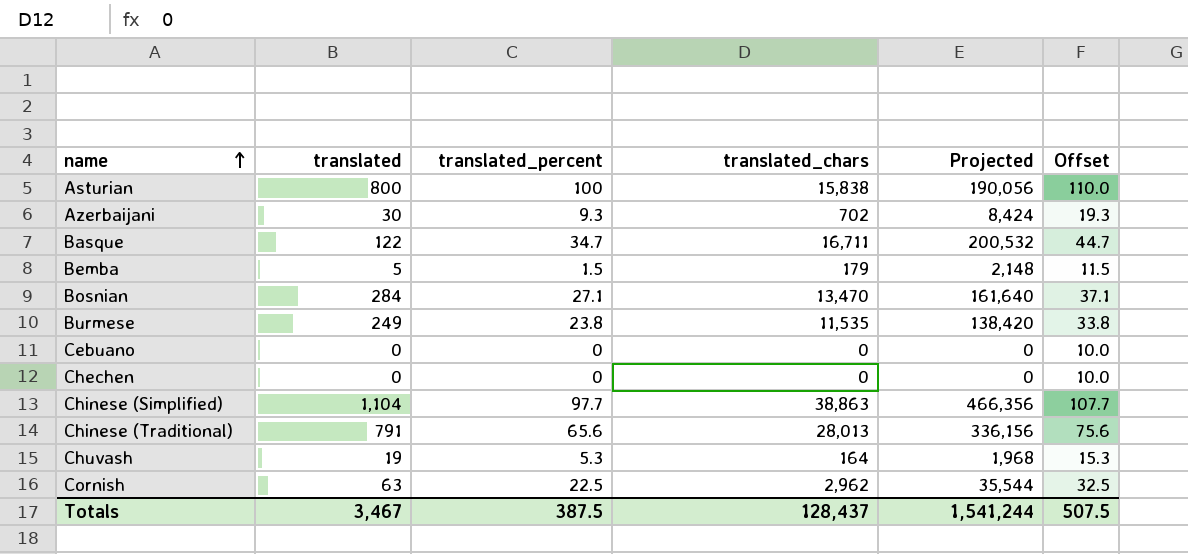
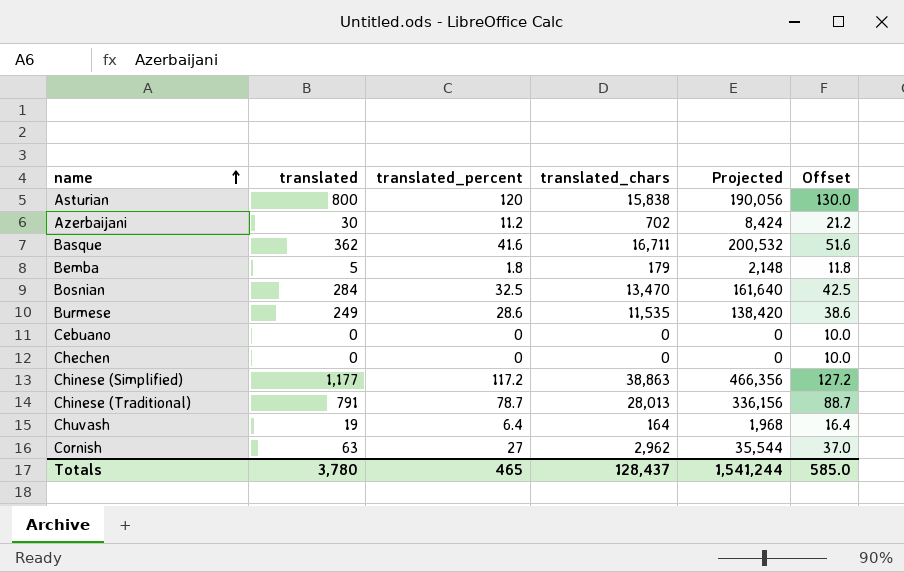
Asturian | translated_percent: 100 -> 120
Asturian | Offset: 110.0 -> 130.0
Azerbaijani | translated_percent: 9.3 -> 11.2
Azerbaijani | Offset: 19.3 -> 21.2
Basque | translated: 122 -> 362
Basque | translated_percent: 34.7 -> 41.6
Basque | Offset: 44.7 -> 51.6
Bemba | translated_percent: 1.5 -> 1.8
Bemba | Offset: 11.5 -> 11.8
Bosnian | translated_percent: 27.1 -> 32.5
Bosnian | Offset: 37.1 -> 42.5
Burmese | translated_percent: 23.8 -> 28.6
Burmese | Offset: 33.8 -> 38.6
Chinese (Simplified) | translated: 1,104 -> 1,177
Chinese (Simplified) | translated_percent: 97.7 -> 117.2
Chinese (Simplified) | Offset: 107.7 -> 127.2
Chinese (Traditional) | translated_percent: 65.6 -> 78.7
Chinese (Traditional) | Offset: 75.6 -> 88.7
Chuvash | translated_percent: 5.3 -> 6.4
Chuvash | Offset: 15.3 -> 16.4
Cornish | translated_percent: 22.5 -> 27
Cornish | Offset: 32.5 -> 37.0
Totals | translated: 3,467 -> 3,780
Totals | translated_percent: 387.5 -> 465
Totals | Offset: 507.5 -> 585.0

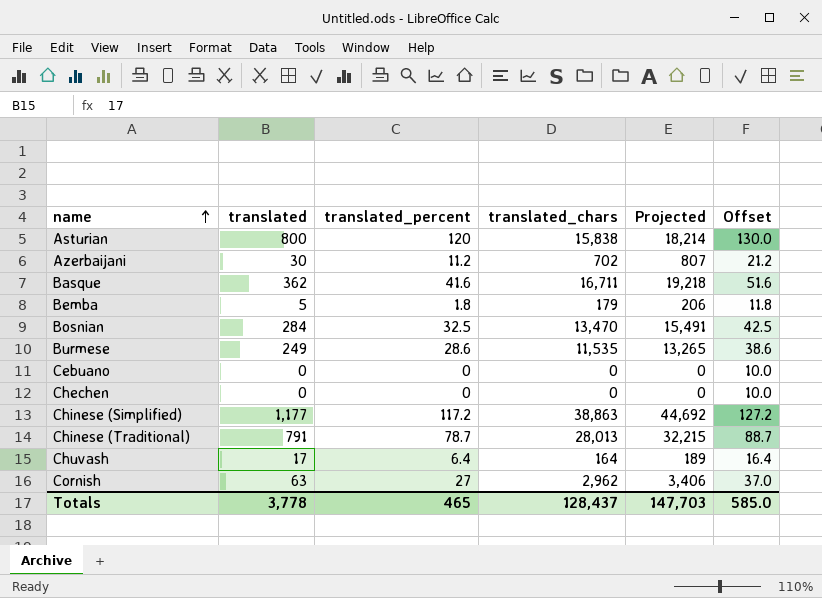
column Projected | formula: [translated_chars] * 12 -> [translated_chars] * 1.15
Chuvash | translated: 19 -> 17
Totals | translated: 3,780 -> 3,778
Totals | Projected: 1,541,244 -> 147,703

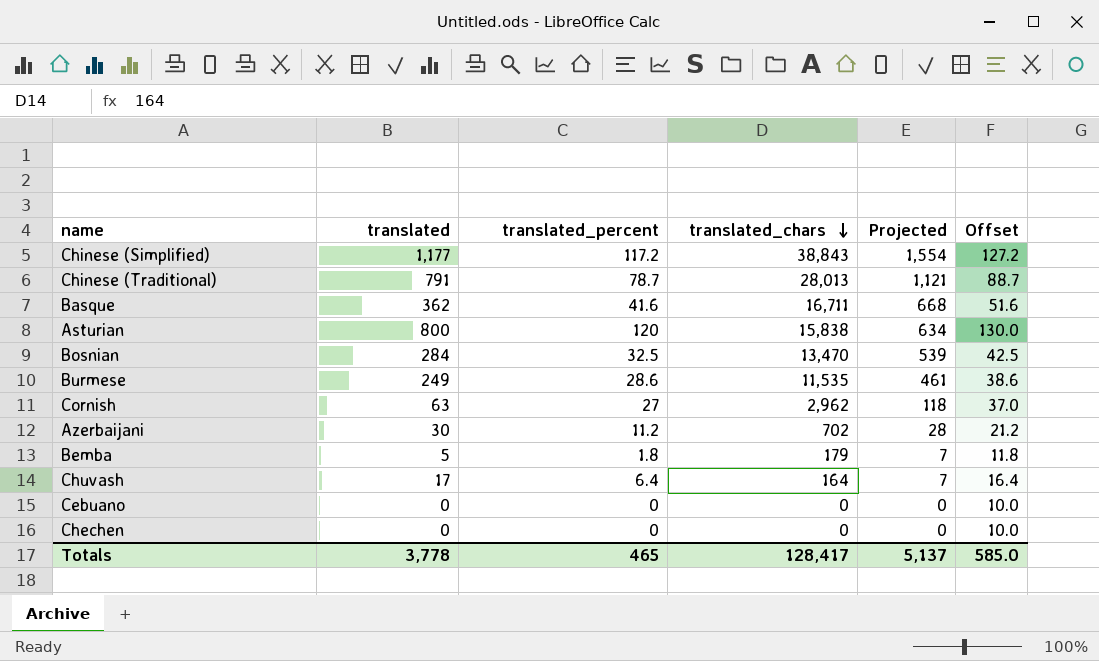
row order: name ascending -> translated_chars descending
column Projected | formula: [translated_chars] * 1.15 -> [translated_chars] * 0.04
Chinese (Simplified) | translated_chars: 38,863 -> 38,843
Totals | translated_chars: 128,437 -> 128,417
Totals | Projected: 147,703 -> 5,137

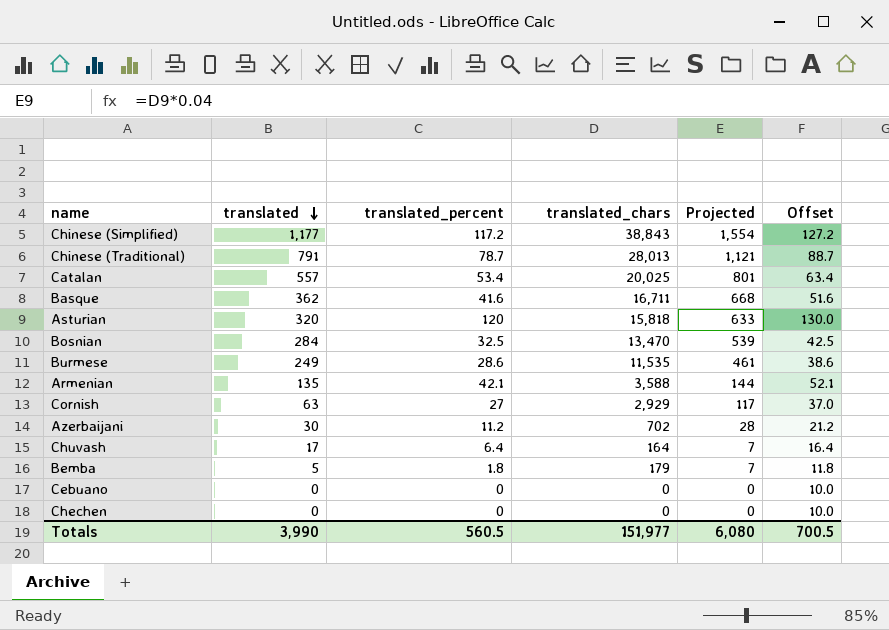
row order: translated_chars descending -> translated descending
row Catalan: none -> 557 | 53.4 | 20,025 | 801 | 63.4
Asturian | translated: 800 -> 320
Asturian | translated_chars: 15,838 -> 15,818
Asturian | Projected: 634 -> 633
row Armenian: none -> 135 | 42.1 | 3,588 | 144 | 52.1
Cornish | translated_chars: 2,962 -> 2,929
Cornish | Projected: 118 -> 117
Totals | translated: 3,778 -> 3,990
Totals | translated_percent: 465 -> 560.5
Totals | translated_chars: 128,417 -> 151,977
Totals | Projected: 5,137 -> 6,080
Totals | Offset: 585.0 -> 700.5

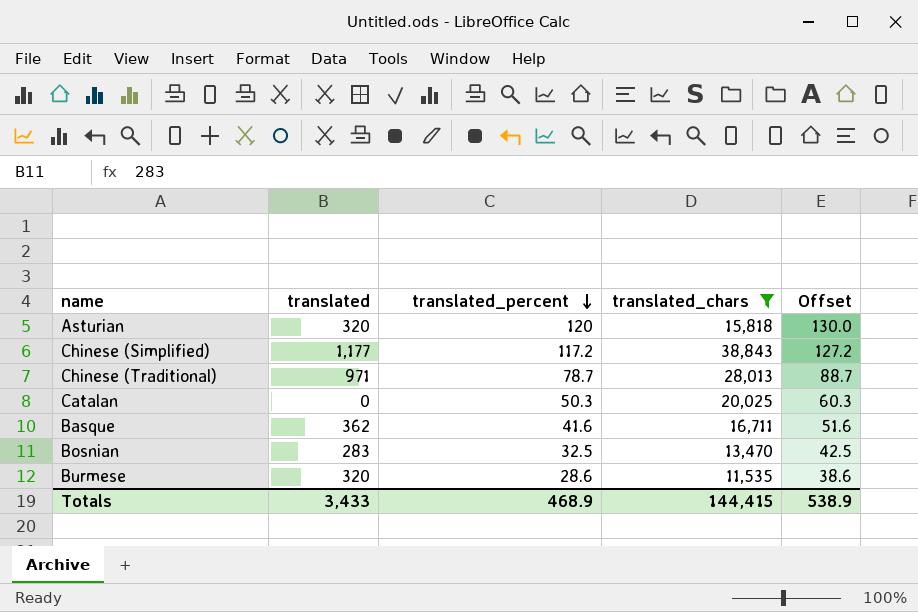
filter: none -> translated_chars >= 11,535
row order: translated descending -> translated_percent descending
column Projected | formula: [translated_chars] * 0.04 -> none
Chinese (Traditional) | translated: 791 -> 971
Catalan | translated: 557 -> 0
Catalan | translated_percent: 53.4 -> 50.3
Catalan | Offset: 63.4 -> 60.3
Bosnian | translated: 284 -> 283
Burmese | translated: 249 -> 320
Totals | translated: 3,990 -> 3,433
Totals | translated_percent: 560.5 -> 468.9
Totals | translated_chars: 151,977 -> 144,415
Totals | Offset: 700.5 -> 538.9

